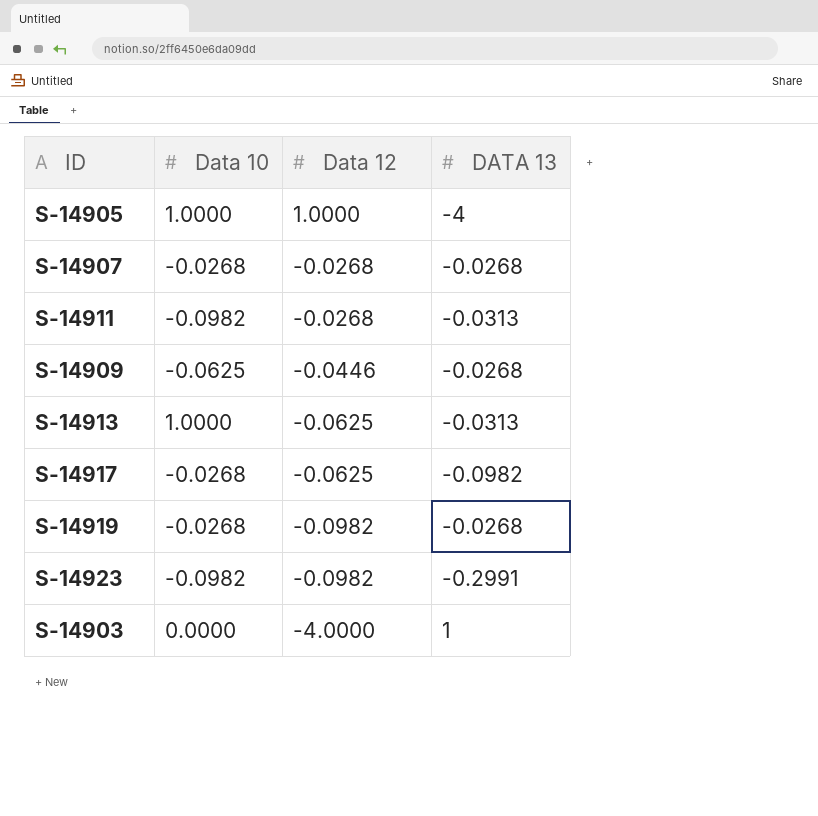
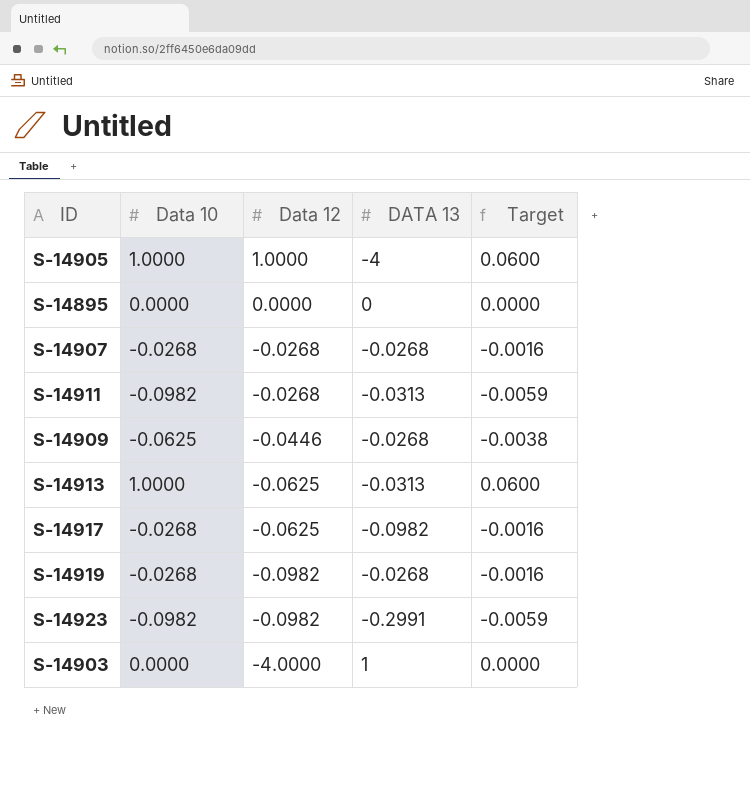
column Target | formula: none -> [Data 10] * 0.06
row S-14895: none -> 0.0000 | 0.0000 | 0 | 0.0000

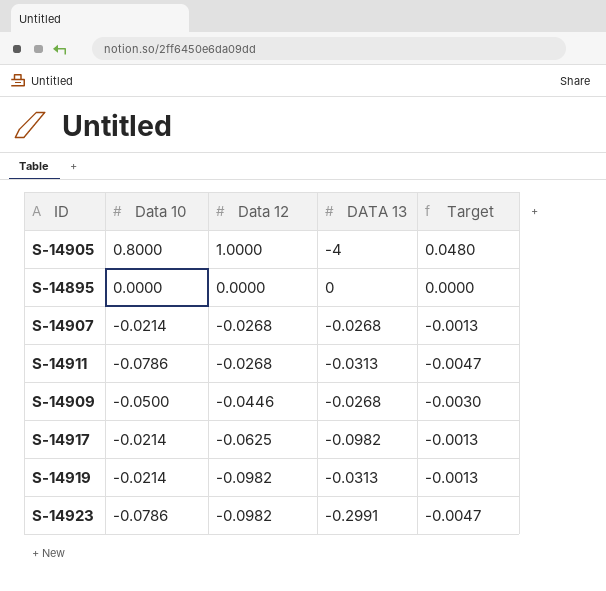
row S-14913: 1.0000 | -0.0625 | -0.0313 | 0.0600 -> none
row S-14903: 0.0000 | -4.0000 | 1 | 0.0000 -> none
S-14905 | Data 10: 1.0000 -> 0.8000
S-14905 | Target: 0.0600 -> 0.0480
S-14907 | Data 10: -0.0268 -> -0.0214
S-14907 | Target: -0.0016 -> -0.0013
S-14911 | Data 10: -0.0982 -> -0.0786
S-14911 | Target: -0.0059 -> -0.0047
S-14909 | Data 10: -0.0625 -> -0.0500
S-14909 | Target: -0.0038 -> -0.0030
S-14917 | Data 10: -0.0268 -> -0.0214
S-14917 | Target: -0.0016 -> -0.0013
S-14919 | Data 10: -0.0268 -> -0.0214
S-14919 | DATA 13: -0.0268 -> -0.0313
S-14919 | Target: -0.0016 -> -0.0013
S-14923 | Data 10: -0.0982 -> -0.0786
S-14923 | Target: -0.0059 -> -0.0047

